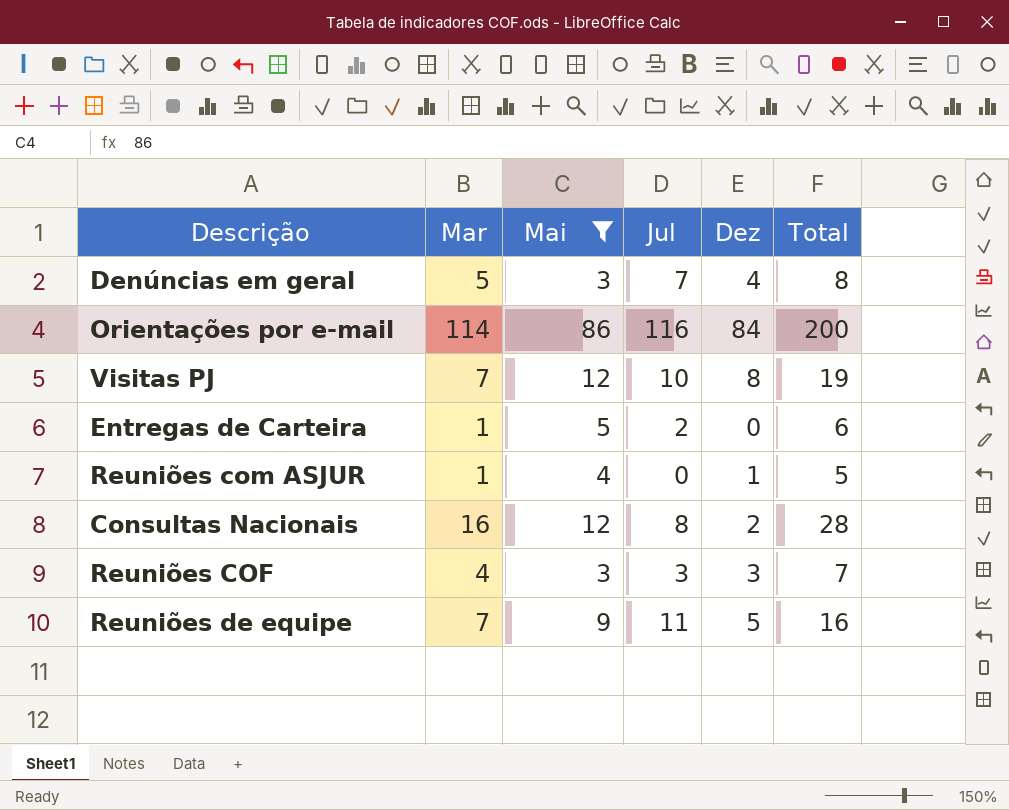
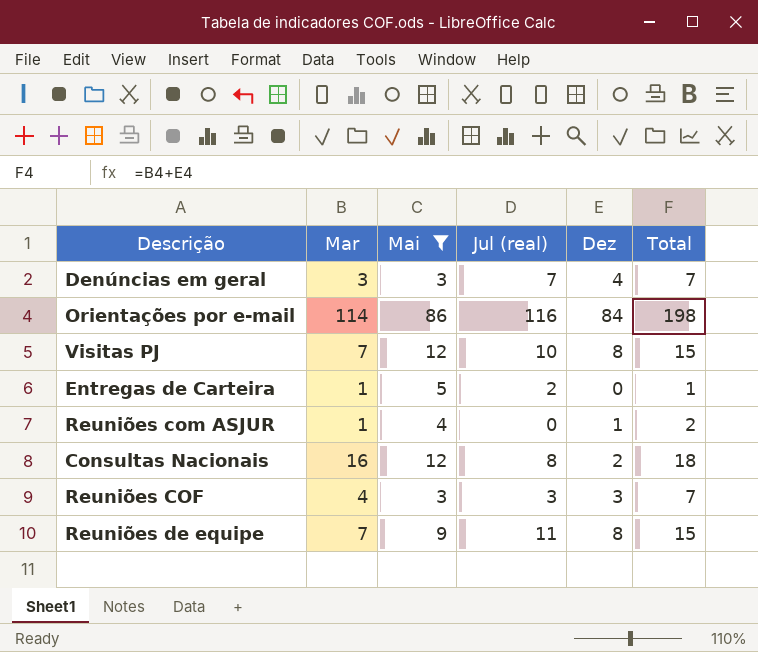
column name: Jul -> Jul (real)
column Total | formula: [Mar] + [Mai] -> [Mar] + [Dez]
Denúncias em geral | Mar: 5 -> 3
Reuniões de equipe | Dez: 5 -> 8

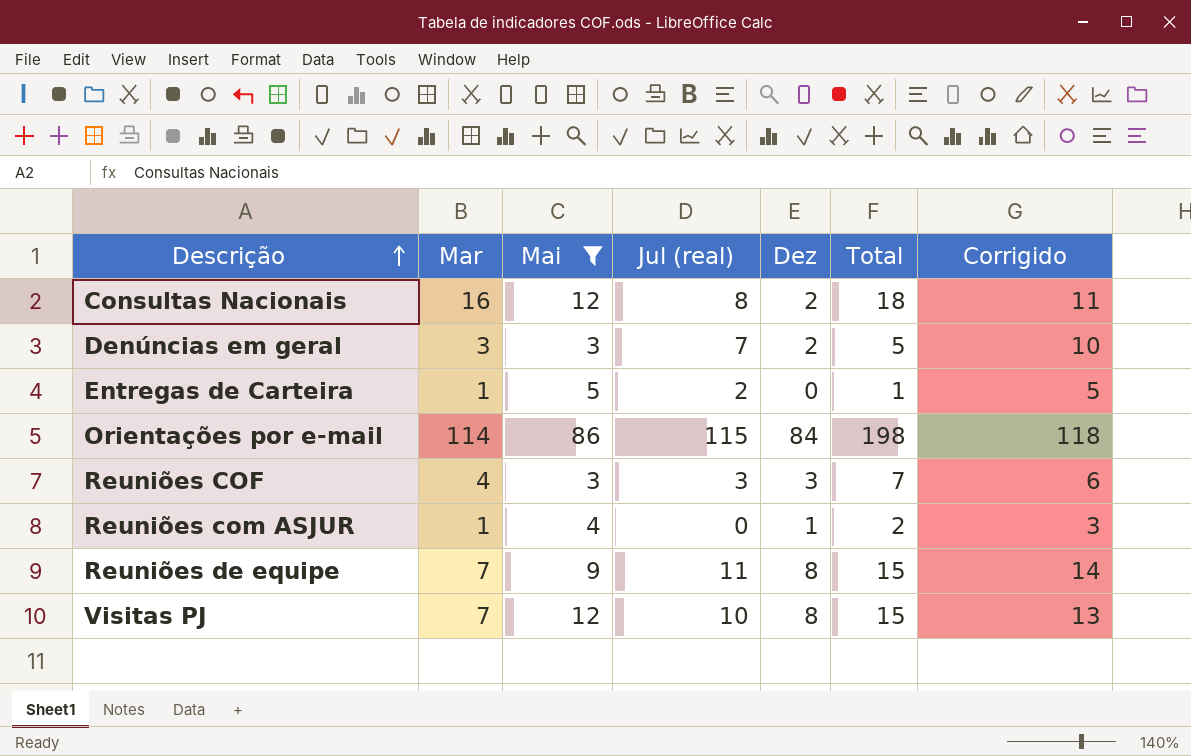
row order: none -> Descrição ascending
column Corrigido | formula: none -> [Jul (real)] + 3
Denúncias em geral | Dez: 4 -> 2
Denúncias em geral | Total: 7 -> 5
Orientações por e-mail | Jul (real): 116 -> 115

